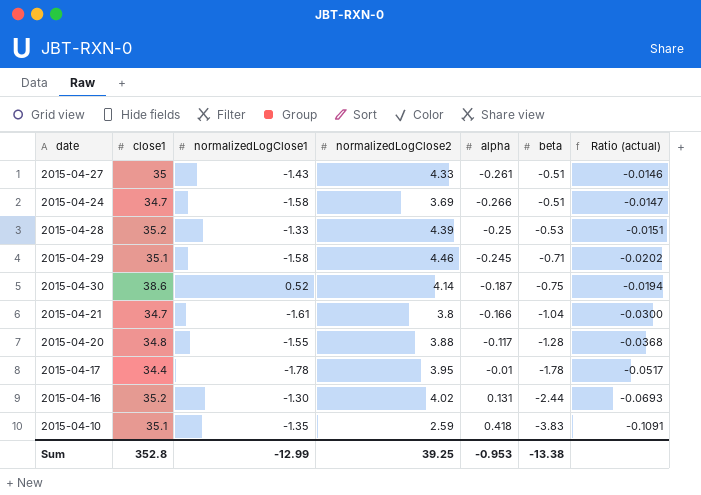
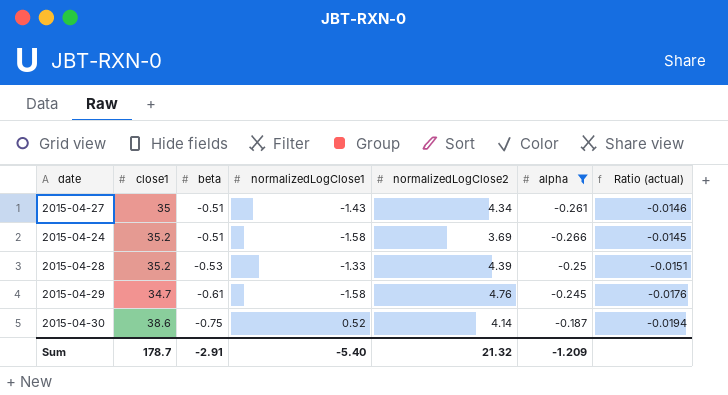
filter: none -> alpha <= -0.187
column beta | position: 6 -> 3
2015-04-27 | normalizedLogClose2: 4.33 -> 4.34
2015-04-24 | close1: 34.7 -> 35.2
2015-04-24 | Ratio (actual): -0.0147 -> -0.0145
2015-04-29 | close1: 35.1 -> 34.7
2015-04-29 | beta: -0.71 -> -0.61
2015-04-29 | normalizedLogClose2: 4.46 -> 4.76
2015-04-29 | Ratio (actual): -0.0202 -> -0.0176
Sum | close1: 352.8 -> 178.7
Sum | beta: -13.38 -> -2.91
Sum | normalizedLogClose1: -12.99 -> -5.40
Sum | normalizedLogClose2: 39.25 -> 21.32
Sum | alpha: -0.953 -> -1.209

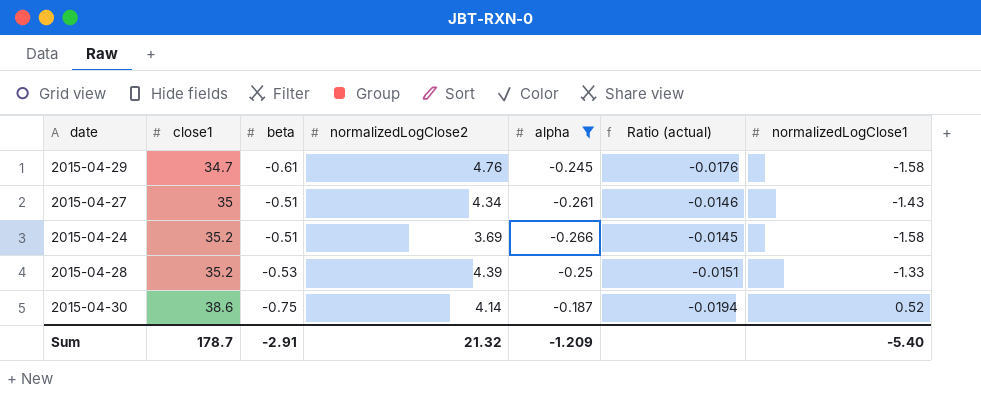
row order: beta descending -> close1 ascending
column normalizedLogClose1 | position: 4 -> 7

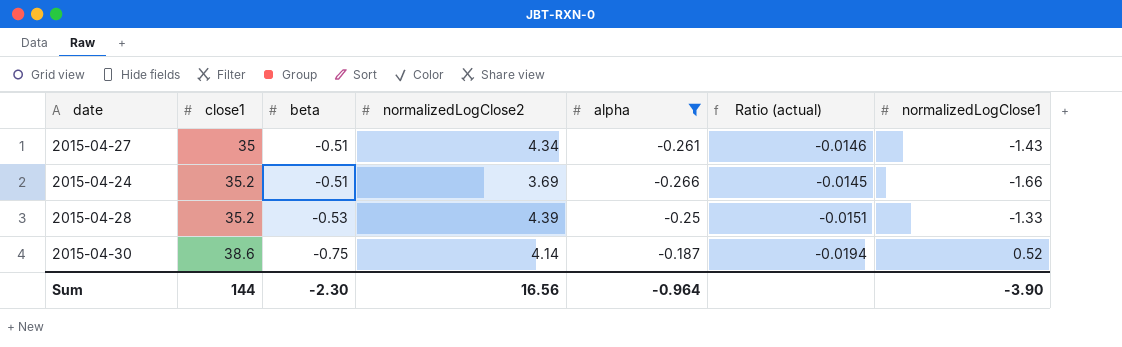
row 2015-04-29: 34.7 | -0.61 | 4.76 | -0.245 | -0.0176 | -1.58 -> none
2015-04-24 | normalizedLogClose1: -1.58 -> -1.66
Sum | close1: 178.7 -> 144
Sum | beta: -2.91 -> -2.30
Sum | normalizedLogClose2: 21.32 -> 16.56
Sum | alpha: -1.209 -> -0.964
Sum | normalizedLogClose1: -5.40 -> -3.90

